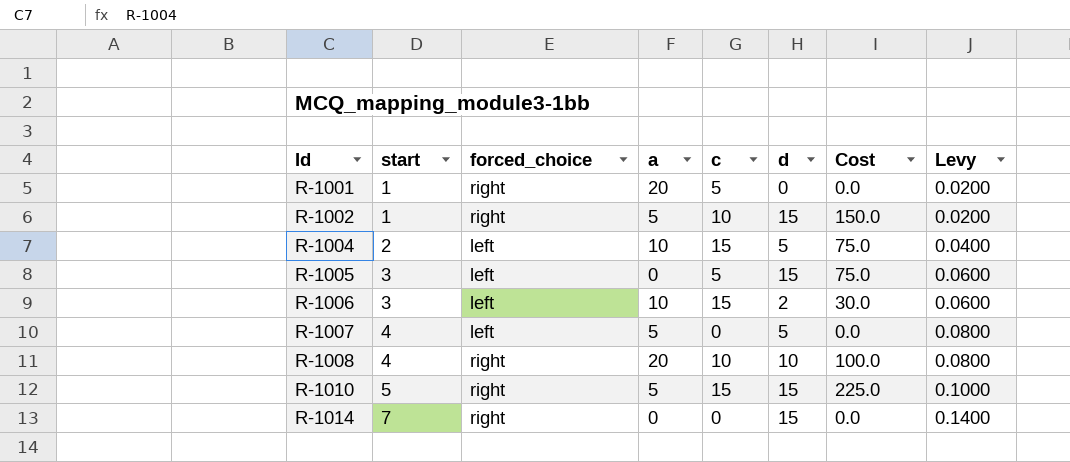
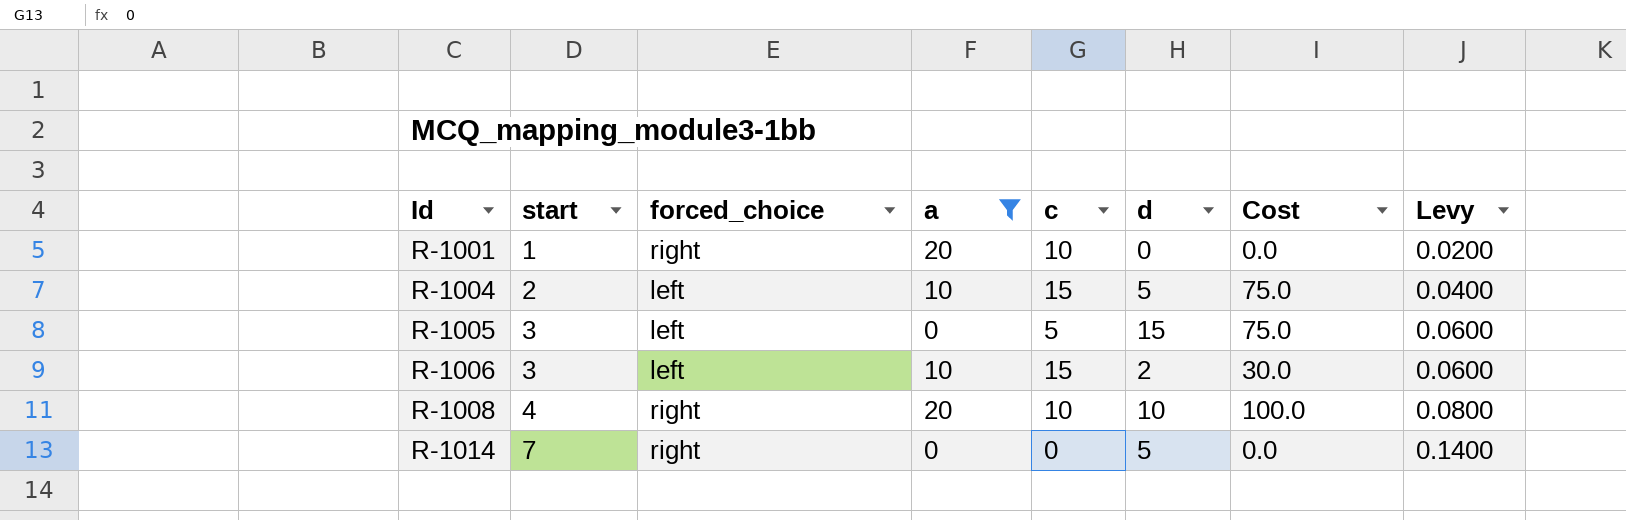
filter: none -> a != 5
R-1001 | c: 5 -> 10
R-1014 | d: 15 -> 5

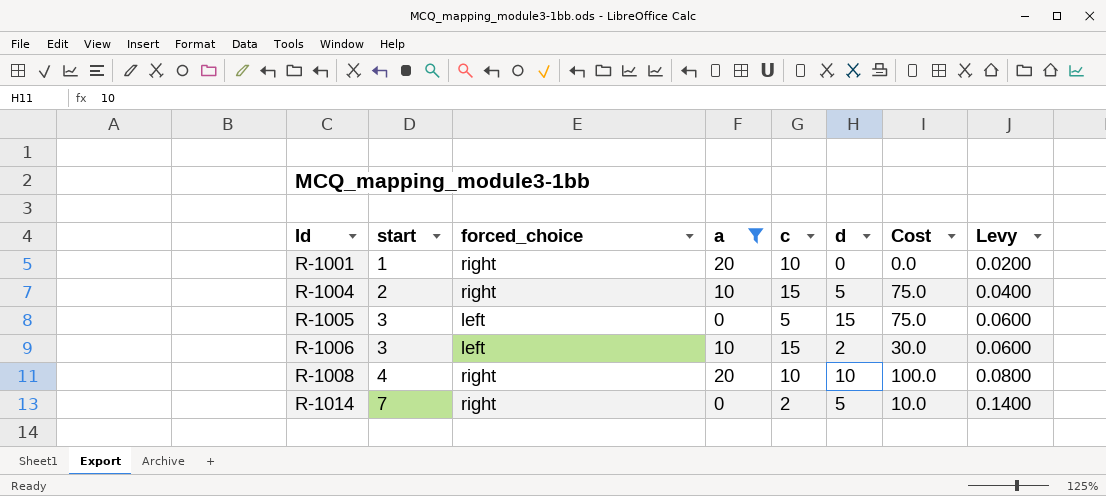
R-1004 | forced_choice: left -> right
R-1014 | c: 0 -> 2
R-1014 | Cost: 0.0 -> 10.0

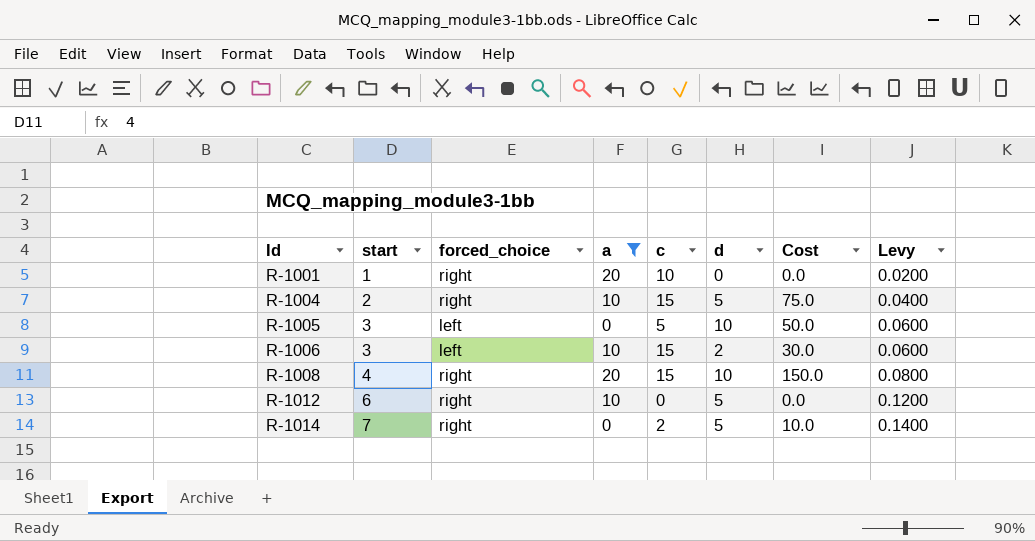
R-1005 | d: 15 -> 10
R-1005 | Cost: 75.0 -> 50.0
R-1008 | c: 10 -> 15
R-1008 | Cost: 100.0 -> 150.0
row R-1012: none -> 6 | right | 10 | 0 | 5 | 0.0 | 0.1200

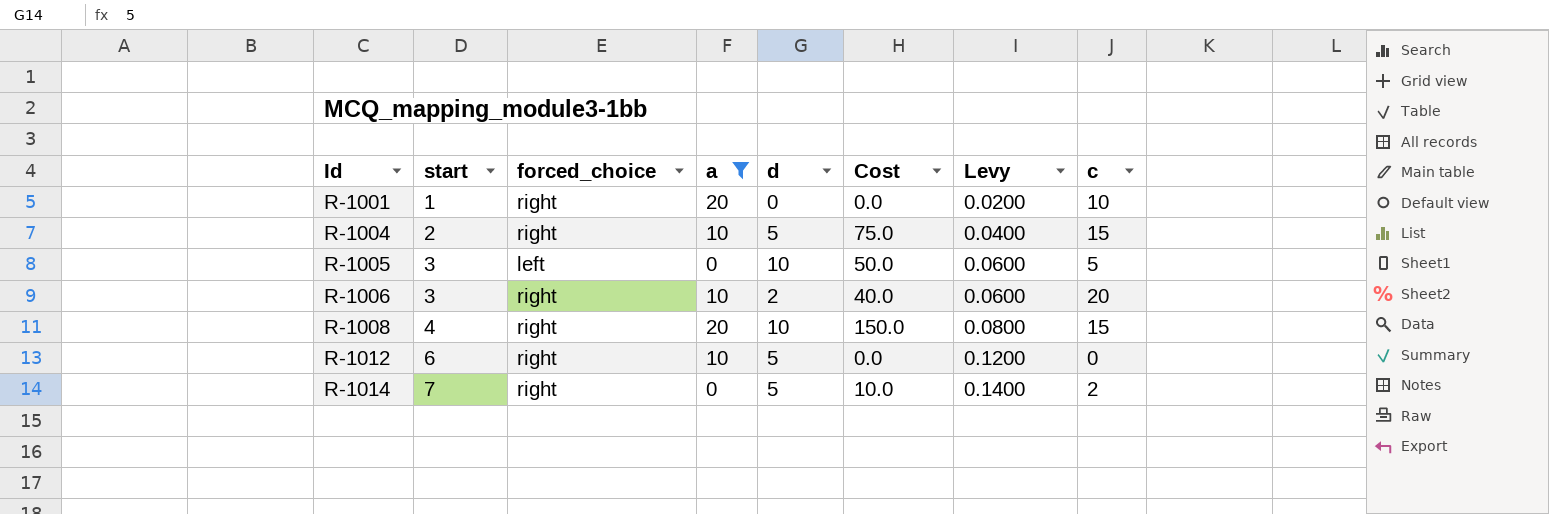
column c | position: 5 -> 8
R-1006 | forced_choice: left -> right
R-1006 | Cost: 30.0 -> 40.0
R-1006 | c: 15 -> 20

